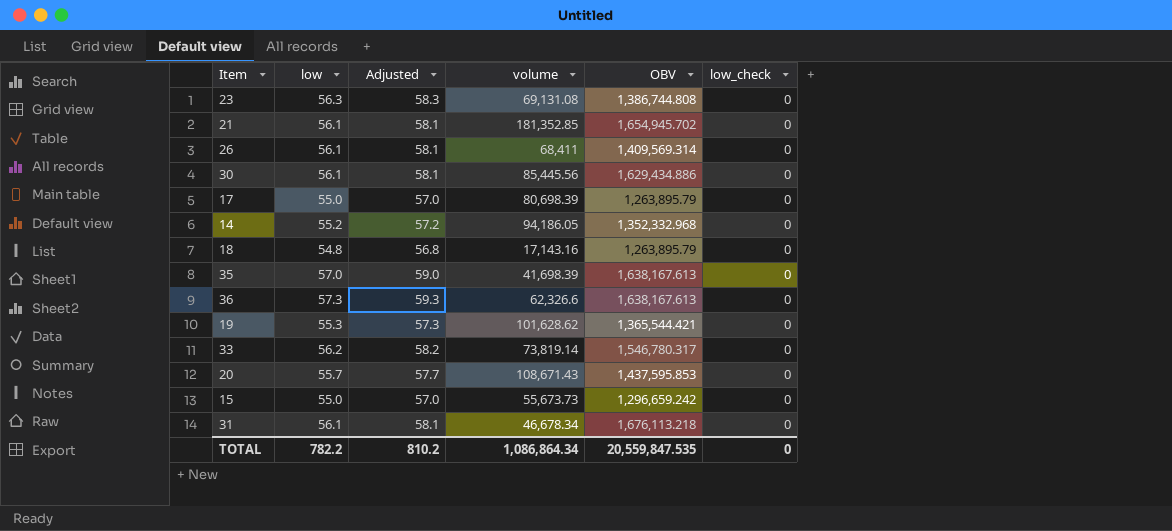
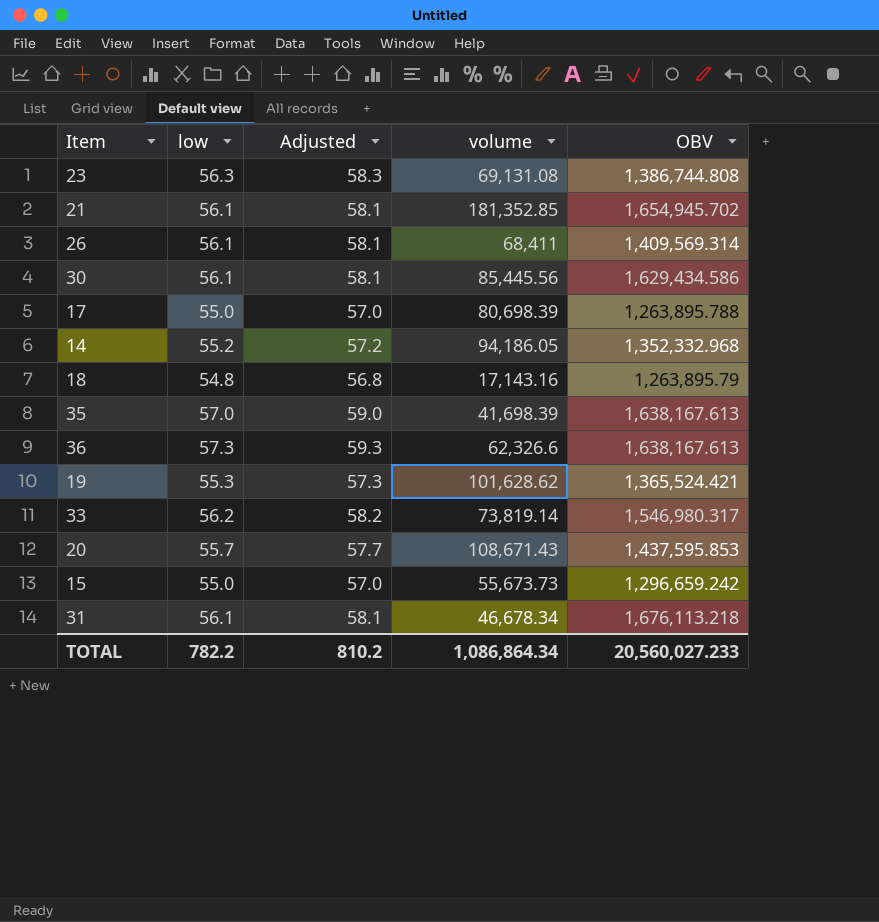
column low_check | position: 6 -> none
30 | OBV: 1,629,434.886 -> 1,629,434.586
17 | OBV: 1,263,895.79 -> 1,263,895.788
19 | OBV: 1,365,544.421 -> 1,365,524.421
33 | OBV: 1,546,780.317 -> 1,546,980.317
TOTAL | OBV: 20,559,847.535 -> 20,560,027.233

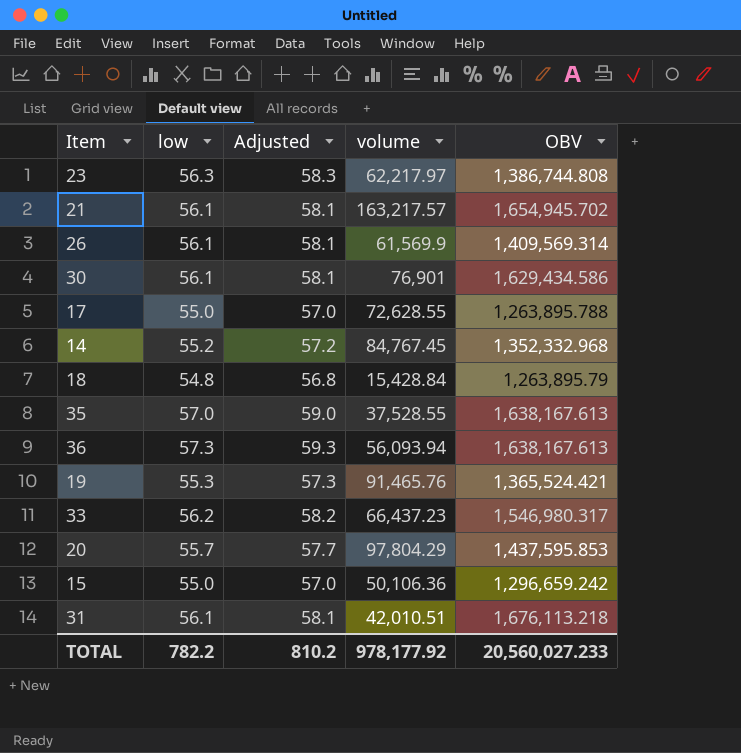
23 | volume: 69,131.08 -> 62,217.97
21 | volume: 181,352.85 -> 163,217.57
26 | volume: 68,411 -> 61,569.9
30 | volume: 85,445.56 -> 76,901
17 | volume: 80,698.39 -> 72,628.55
14 | volume: 94,186.05 -> 84,767.45
18 | volume: 17,143.16 -> 15,428.84
35 | volume: 41,698.39 -> 37,528.55
36 | volume: 62,326.6 -> 56,093.94
19 | volume: 101,628.62 -> 91,465.76
33 | volume: 73,819.14 -> 66,437.23
20 | volume: 108,671.43 -> 97,804.29
15 | volume: 55,673.73 -> 50,106.36
31 | volume: 46,678.34 -> 42,010.51
TOTAL | volume: 1,086,864.34 -> 978,177.92

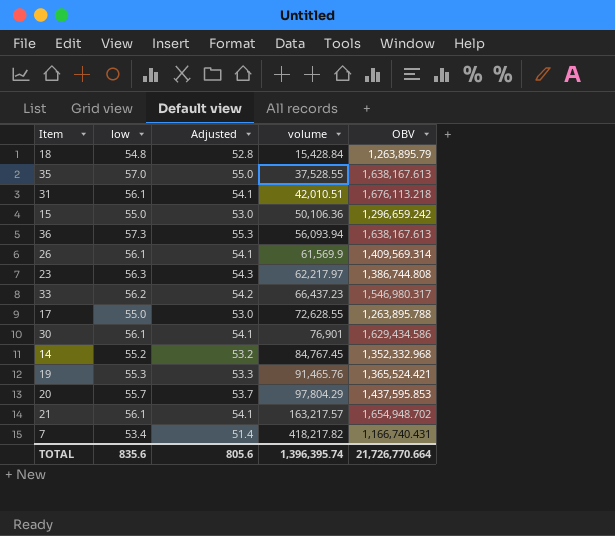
row order: none -> volume ascending
column Adjusted | formula: [low] + 2 -> [low] - 2
21 | OBV: 1,654,945.702 -> 1,654,948.702
row 7: none -> 53.4 | 51.4 | 418,217.82 | 1,166,740.431
TOTAL | low: 782.2 -> 835.6
TOTAL | Adjusted: 810.2 -> 805.6
TOTAL | volume: 978,177.92 -> 1,396,395.74
TOTAL | OBV: 20,560,027.233 -> 21,726,770.664

